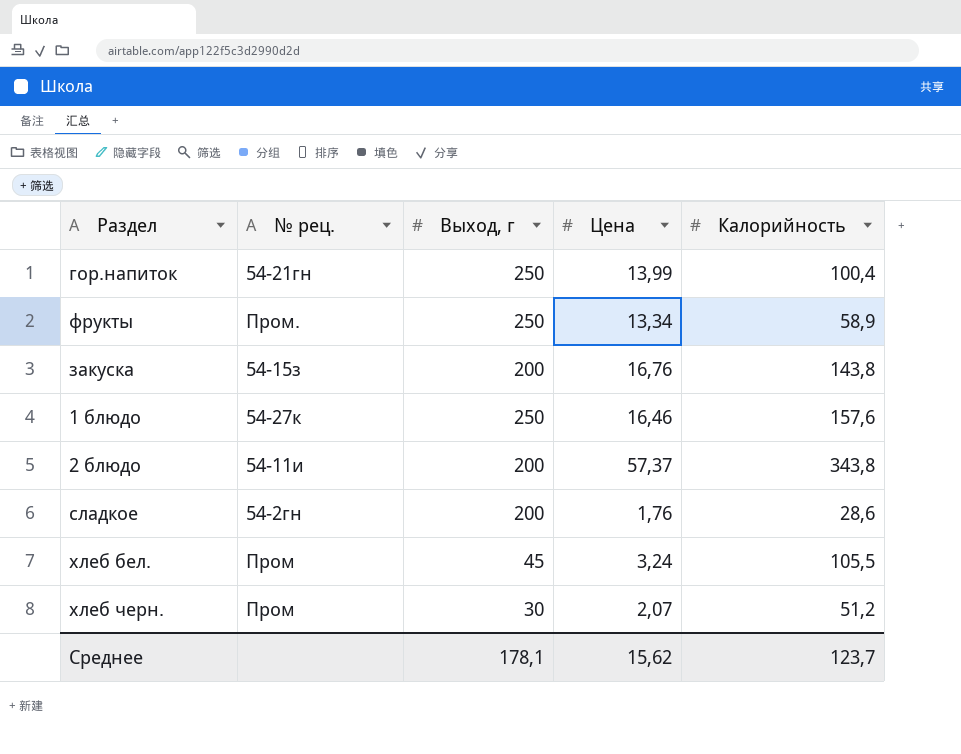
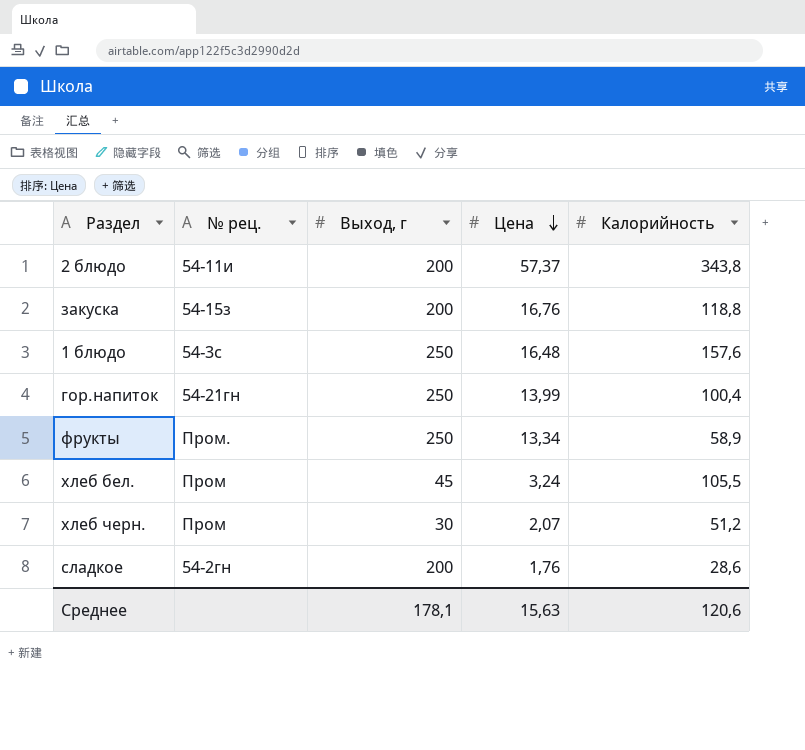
row order: none -> Цена descending
закуска | Калорийность: 143,8 -> 118,8
1 блюдо | № рец.: 54-27к -> 54-3с
1 блюдо | Цена: 16,46 -> 16,48
Среднее | Цена: 15,62 -> 15,63
Среднее | Калорийность: 123,7 -> 120,6

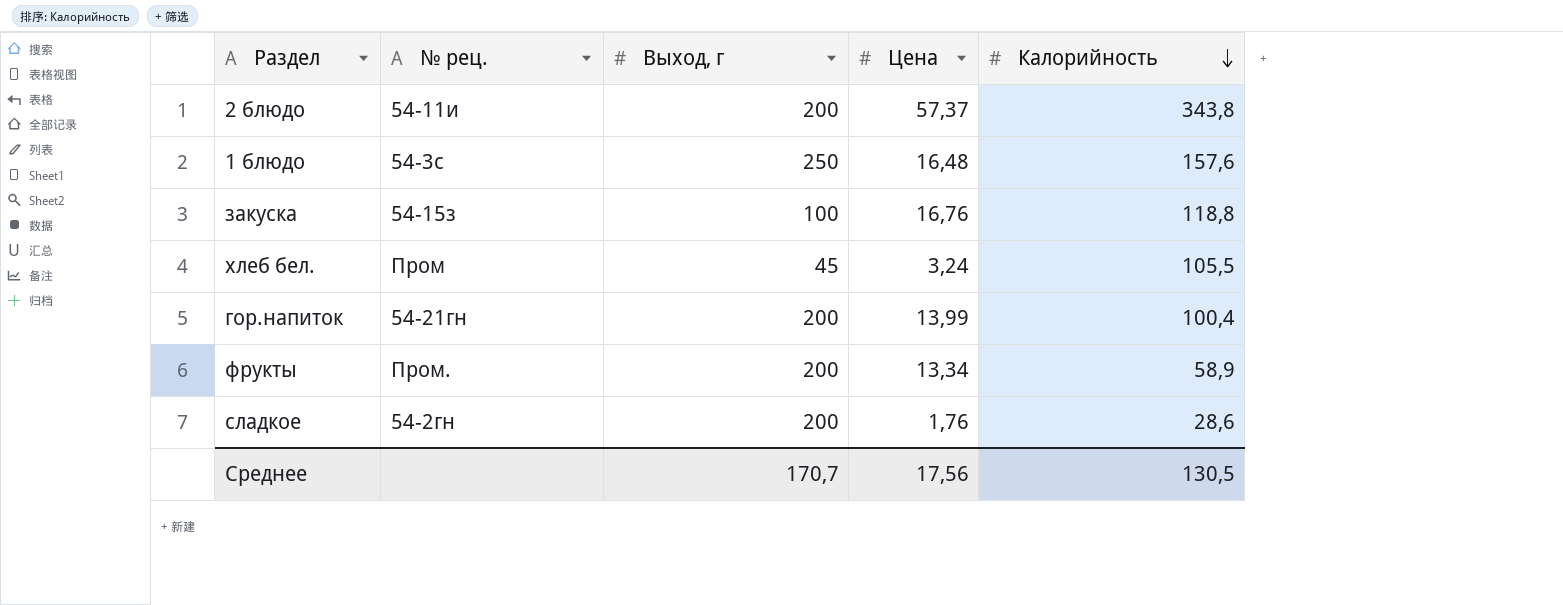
row order: Цена descending -> Калорийность descending
row хлеб черн.: Пром | 30 | 2,07 | 51,2 -> none
закуска | Выход, г: 200 -> 100
гор.напиток | Выход, г: 250 -> 200
фрукты | Выход, г: 250 -> 200
Среднее | Выход, г: 178,1 -> 170,7
Среднее | Цена: 15,63 -> 17,56
Среднее | Калорийность: 120,6 -> 130,5

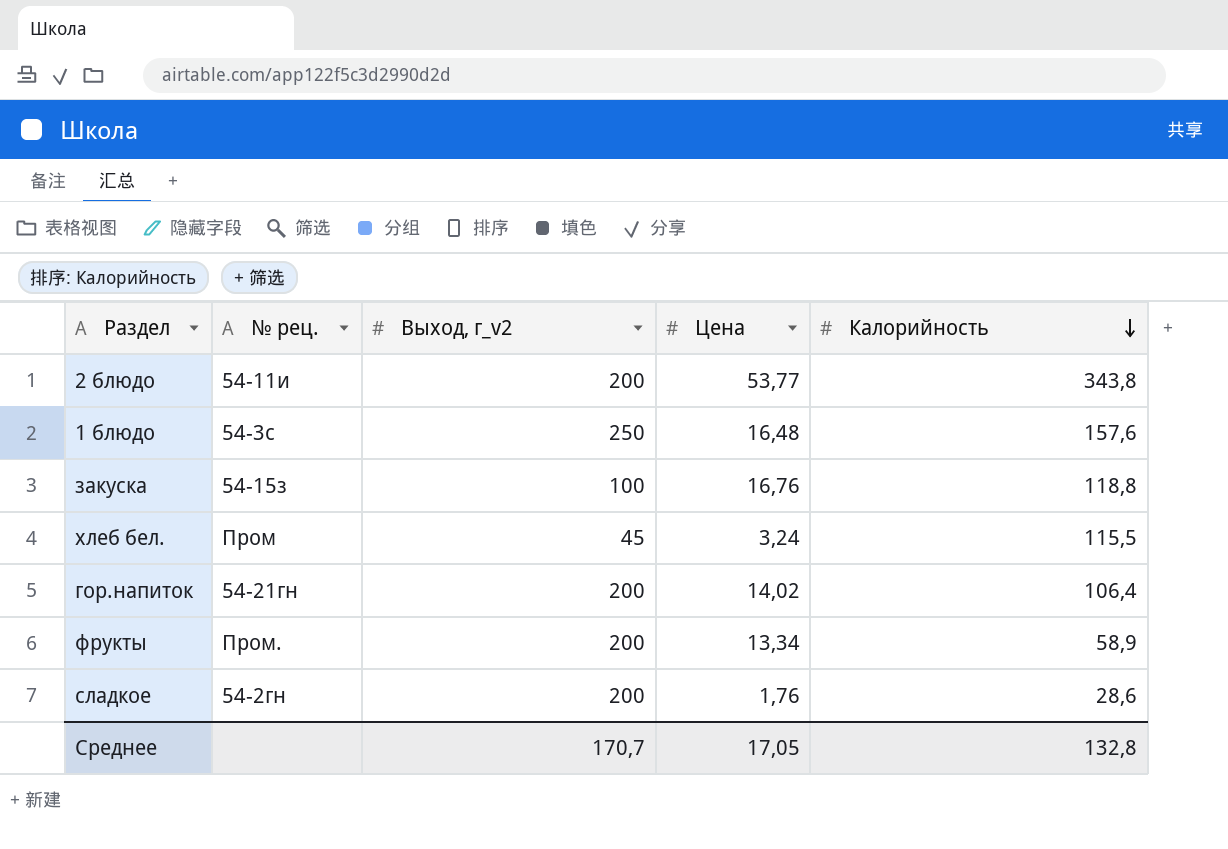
column name: Выход, г -> Выход, г_v2
2 блюдо | Цена: 57,37 -> 53,77
хлеб бел. | Калорийность: 105,5 -> 115,5
гор.напиток | Цена: 13,99 -> 14,02
гор.напиток | Калорийность: 100,4 -> 106,4
Среднее | Цена: 17,56 -> 17,05
Среднее | Калорийность: 130,5 -> 132,8

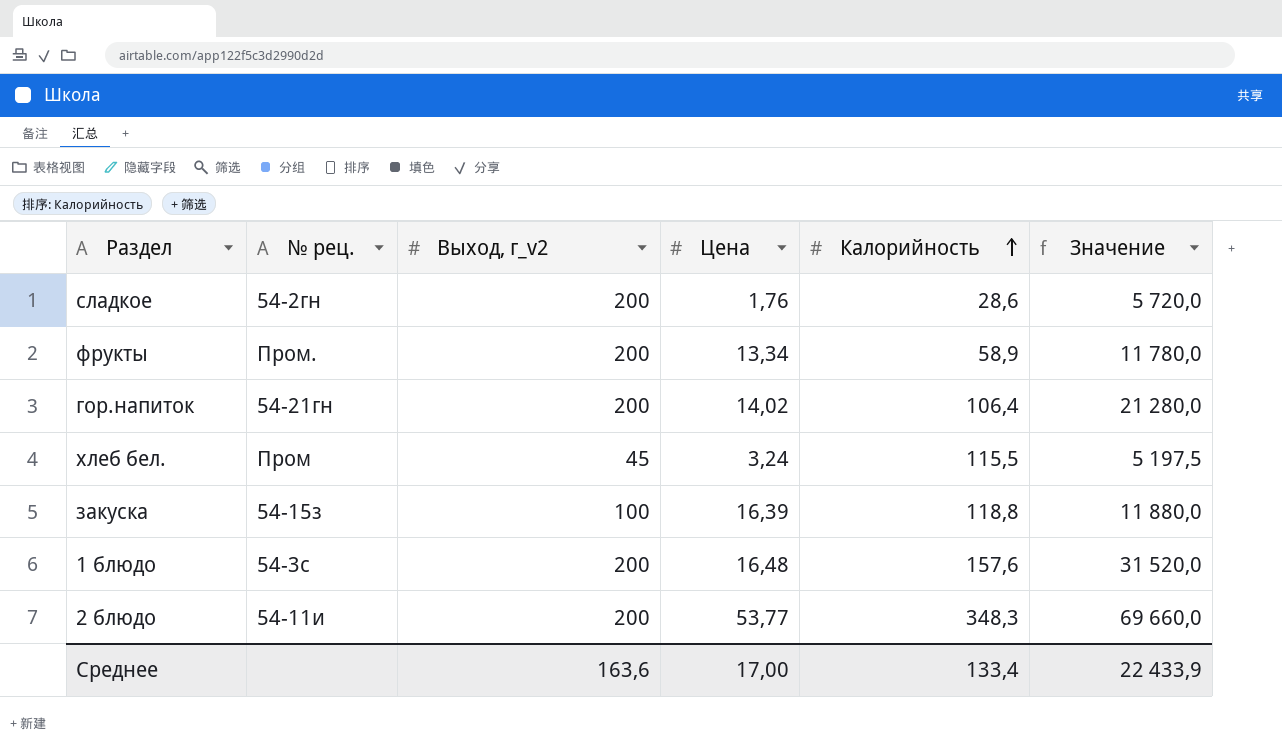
row order: Калорийность descending -> Калорийность ascending
column Значение | formula: none -> [Выход, г_v2] * [Калорийность]
закуска | Цена: 16,76 -> 16,39
1 блюдо | Выход, г_v2: 250 -> 200
2 блюдо | Калорийность: 343,8 -> 348,3
Среднее | Выход, г_v2: 170,7 -> 163,6
Среднее | Цена: 17,05 -> 17,00
Среднее | Калорийность: 132,8 -> 133,4

